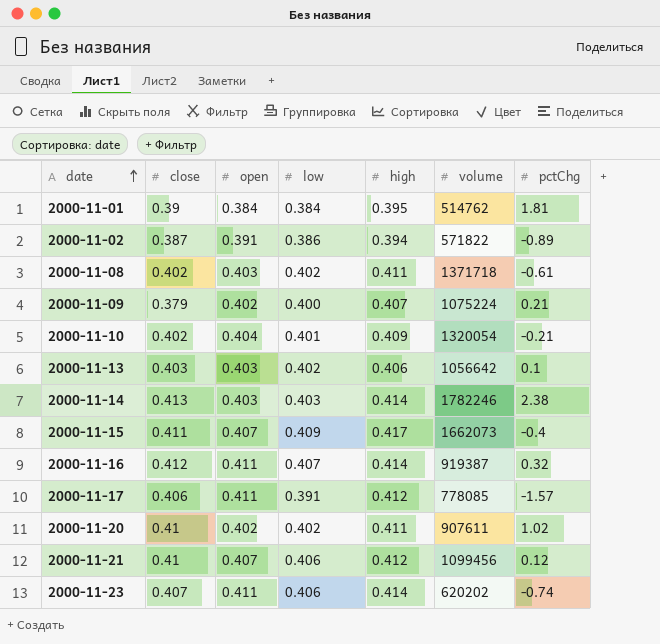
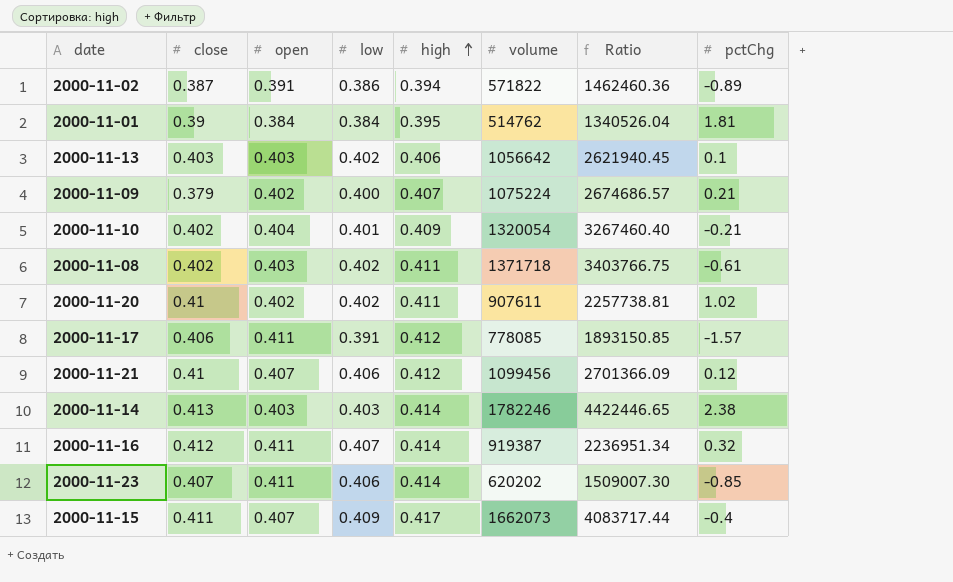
row order: date ascending -> high ascending
column Ratio | formula: none -> [volume] / [open]
2000-11-23 | pctChg: -0.74 -> -0.85

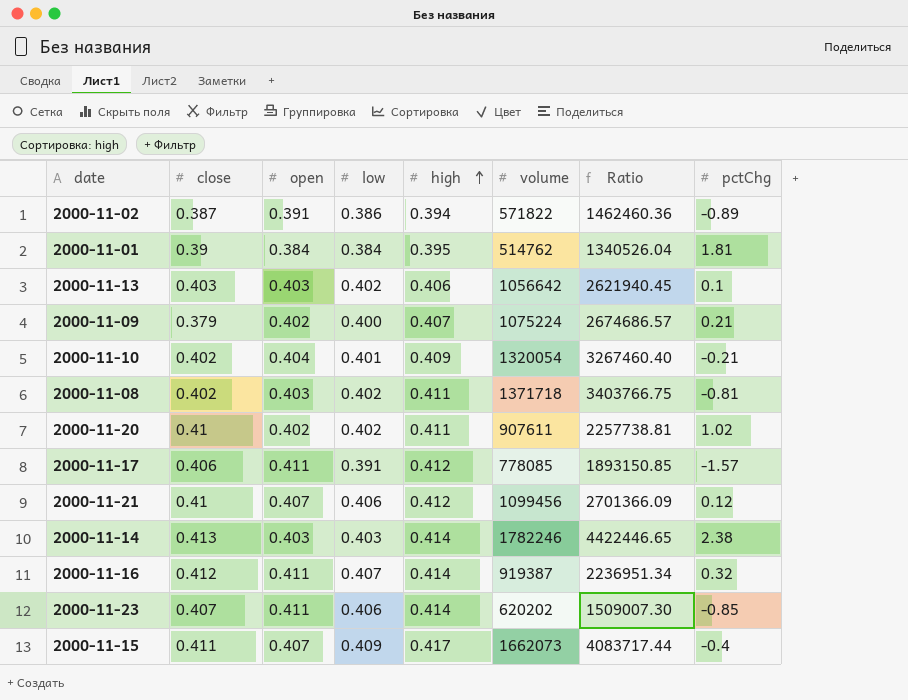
2000-11-08 | pctChg: -0.61 -> -0.81

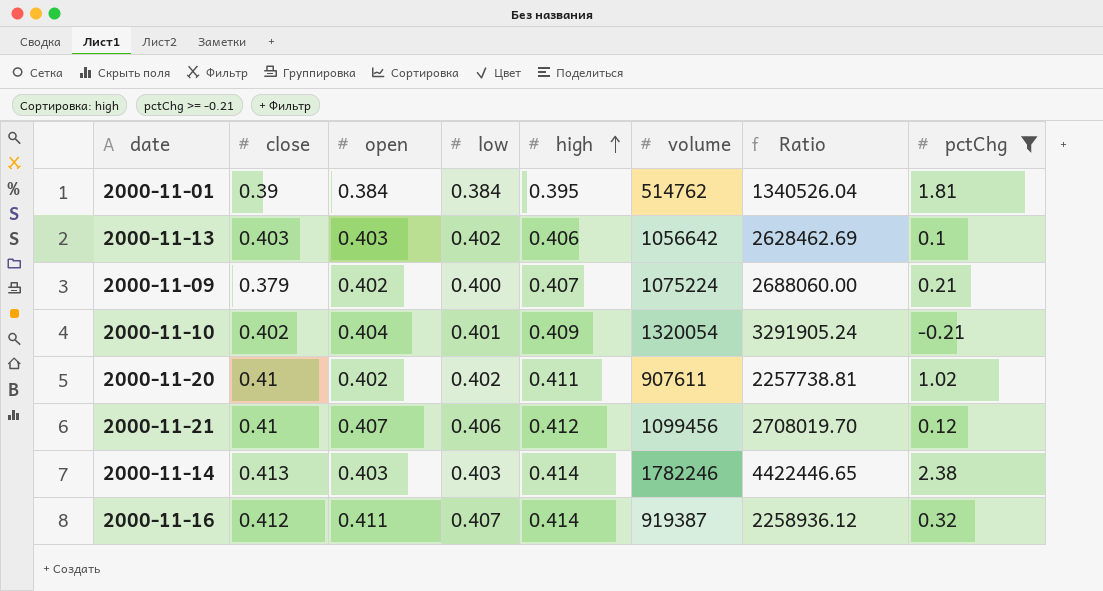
filter: none -> pctChg >= -0.21
column Ratio | formula: [volume] / [open] -> [volume] / [low]

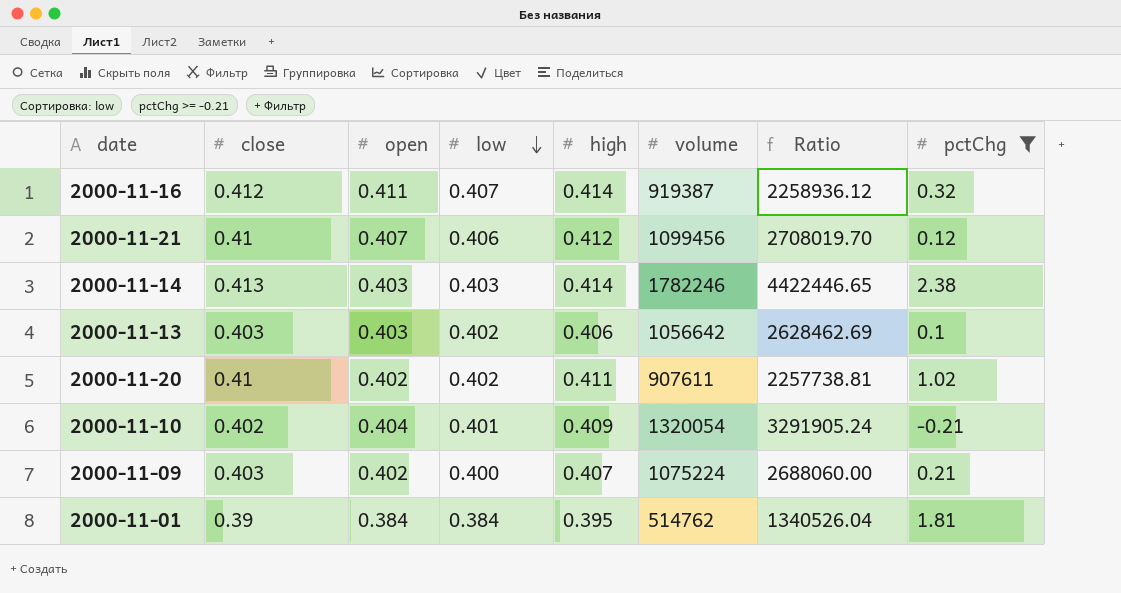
row order: high ascending -> low descending
2000-11-09 | close: 0.379 -> 0.403

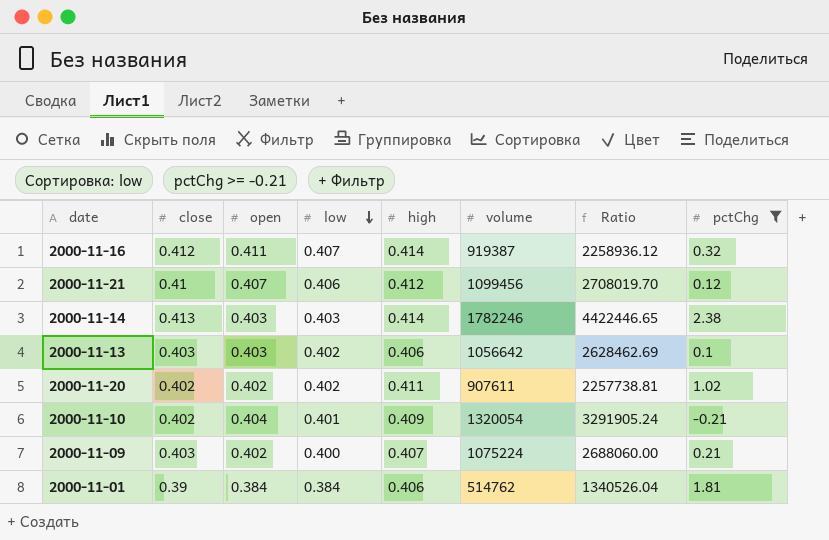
2000-11-20 | close: 0.41 -> 0.402
2000-11-01 | high: 0.395 -> 0.406

